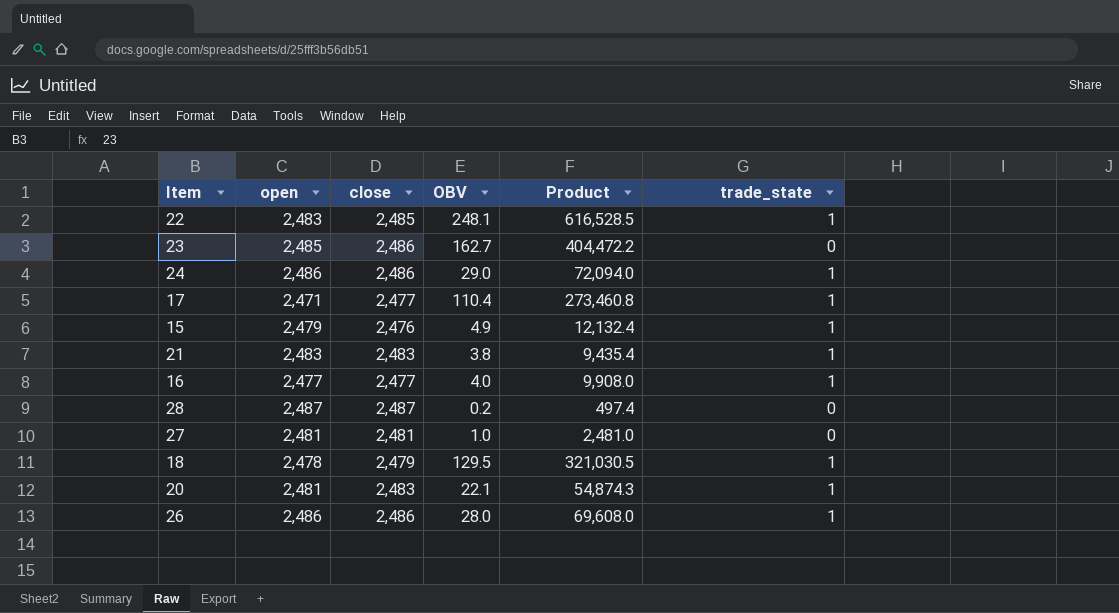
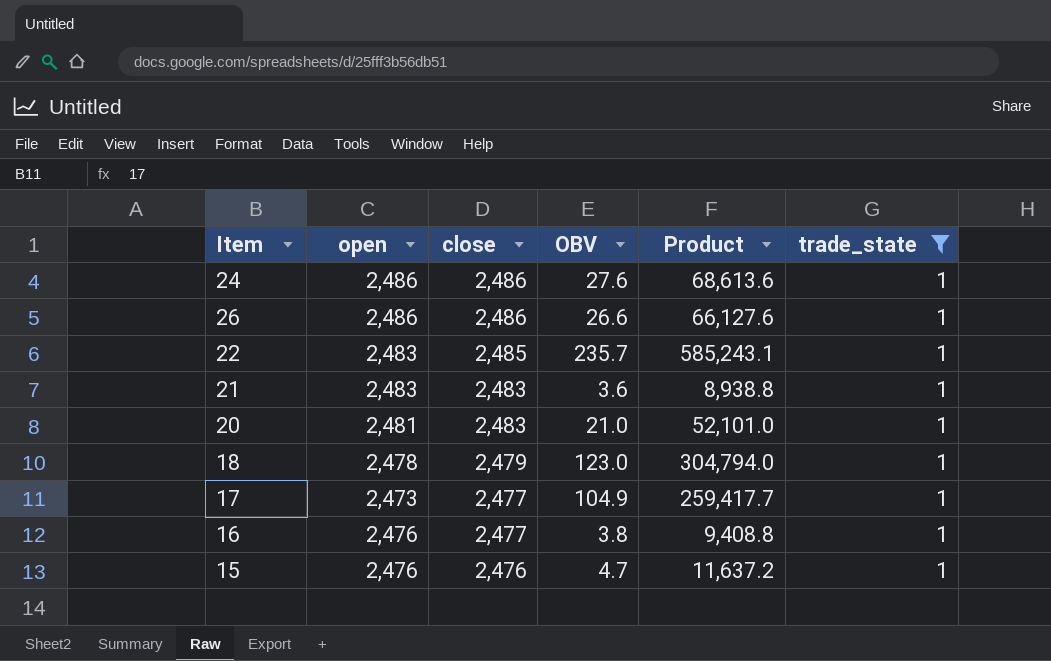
filter: none -> trade_state = 1
row order: none -> close descending
column Product | formula: [close] * [OBV] -> [open] * [OBV]
24 | OBV: 29.0 -> 27.6
26 | OBV: 28.0 -> 26.6
22 | OBV: 248.1 -> 235.7
21 | OBV: 3.8 -> 3.6
20 | OBV: 22.1 -> 21.0
18 | OBV: 129.5 -> 123.0
17 | open: 2,471 -> 2,473
17 | OBV: 110.4 -> 104.9
16 | open: 2,477 -> 2,476
16 | OBV: 4.0 -> 3.8
15 | open: 2,479 -> 2,476
15 | OBV: 4.9 -> 4.7

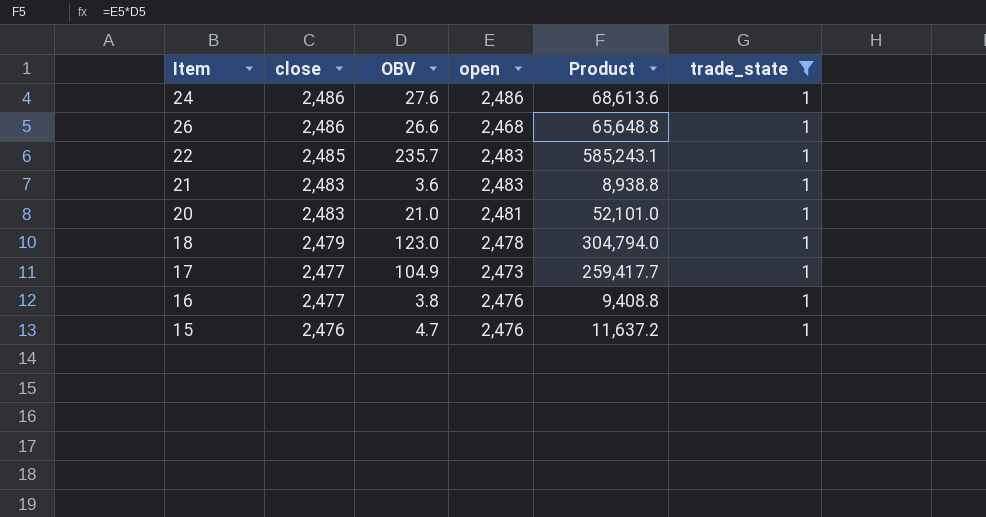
column open | position: 2 -> 4
26 | open: 2,486 -> 2,468
26 | Product: 66,127.6 -> 65,648.8

